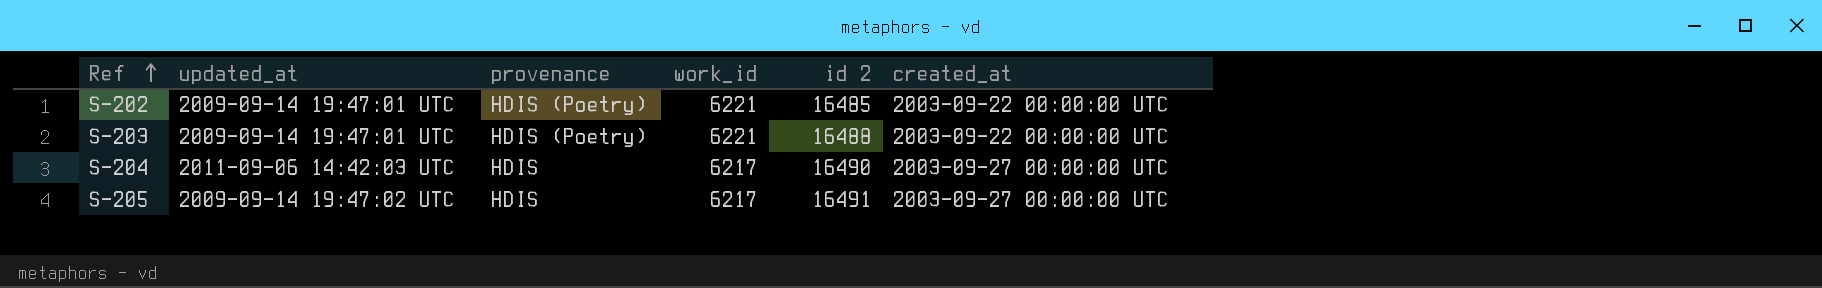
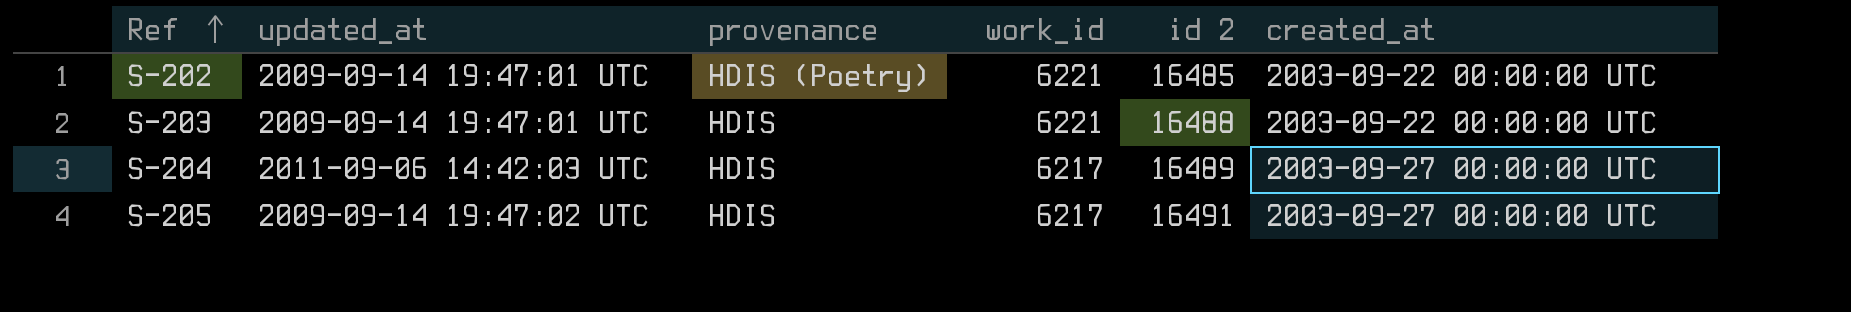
S-203 | provenance: HDIS (Poetry) -> HDIS
S-204 | id 2: 16490 -> 16489

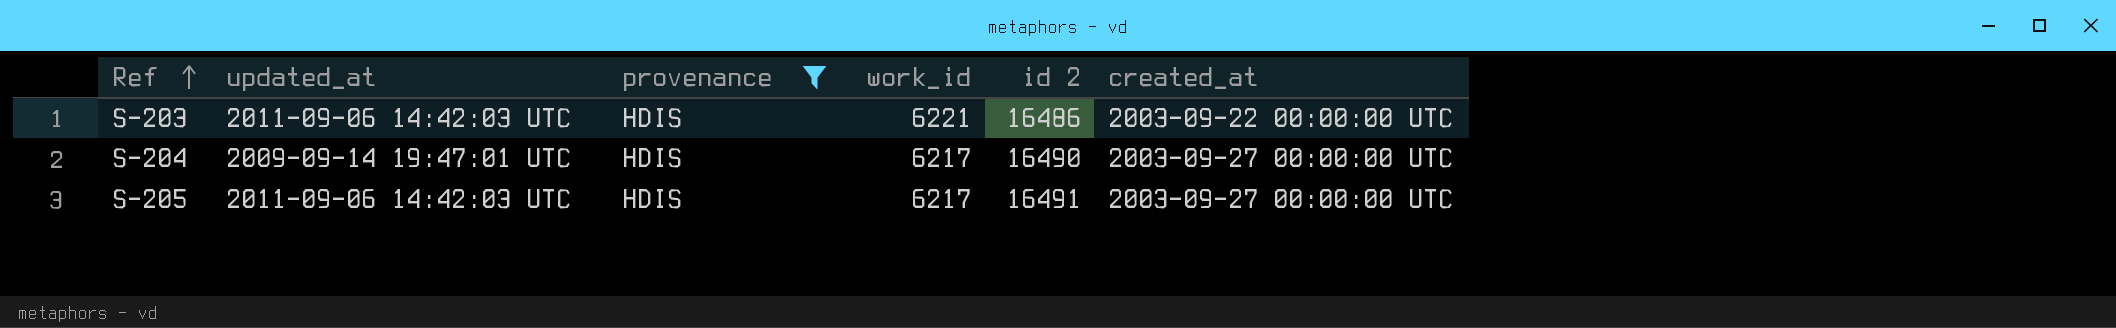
filter: none -> provenance = HDIS
S-203 | updated_at: 2009-09-14 19:47:01 UTC -> 2011-09-06 14:42:03 UTC
S-203 | id 2: 16488 -> 16486
S-204 | updated_at: 2011-09-06 14:42:03 UTC -> 2009-09-14 19:47:01 UTC
S-204 | id 2: 16489 -> 16490
S-205 | updated_at: 2009-09-14 19:47:02 UTC -> 2011-09-06 14:42:03 UTC

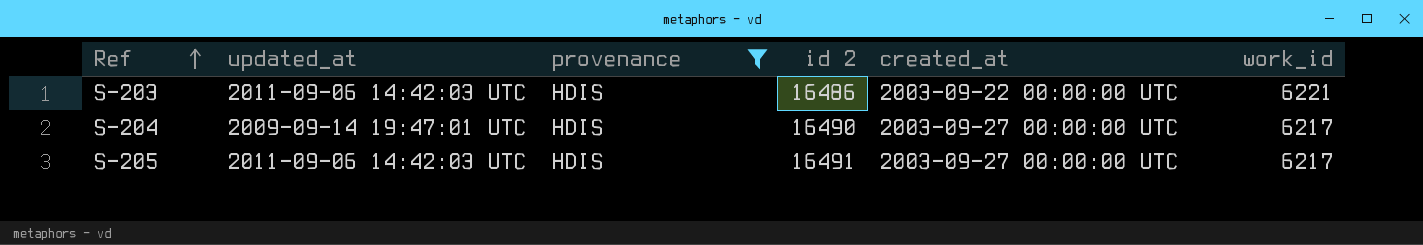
column work_id | position: 4 -> 6

